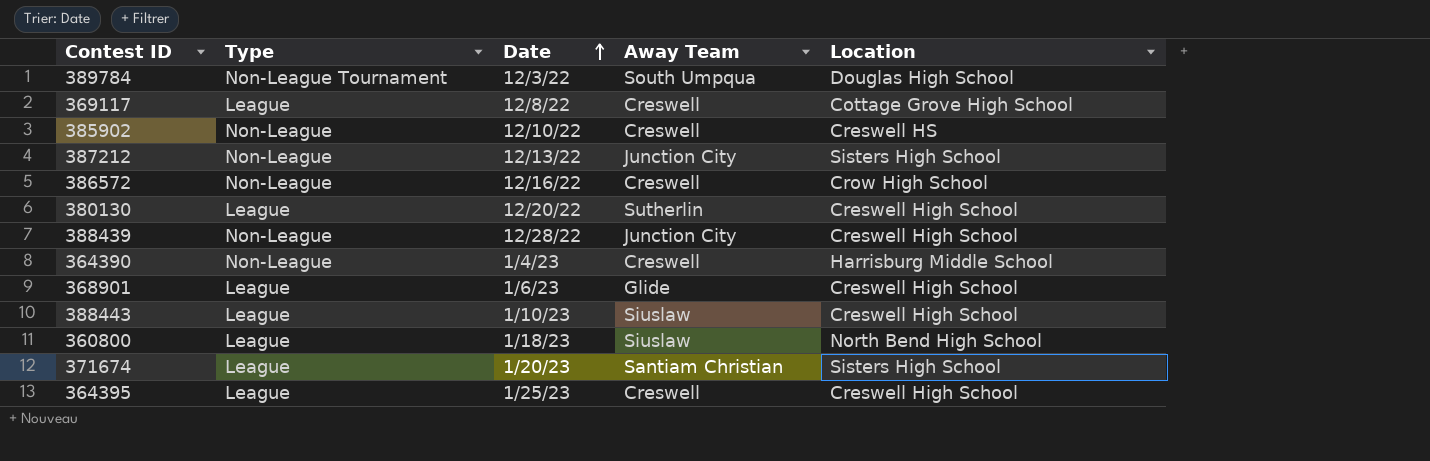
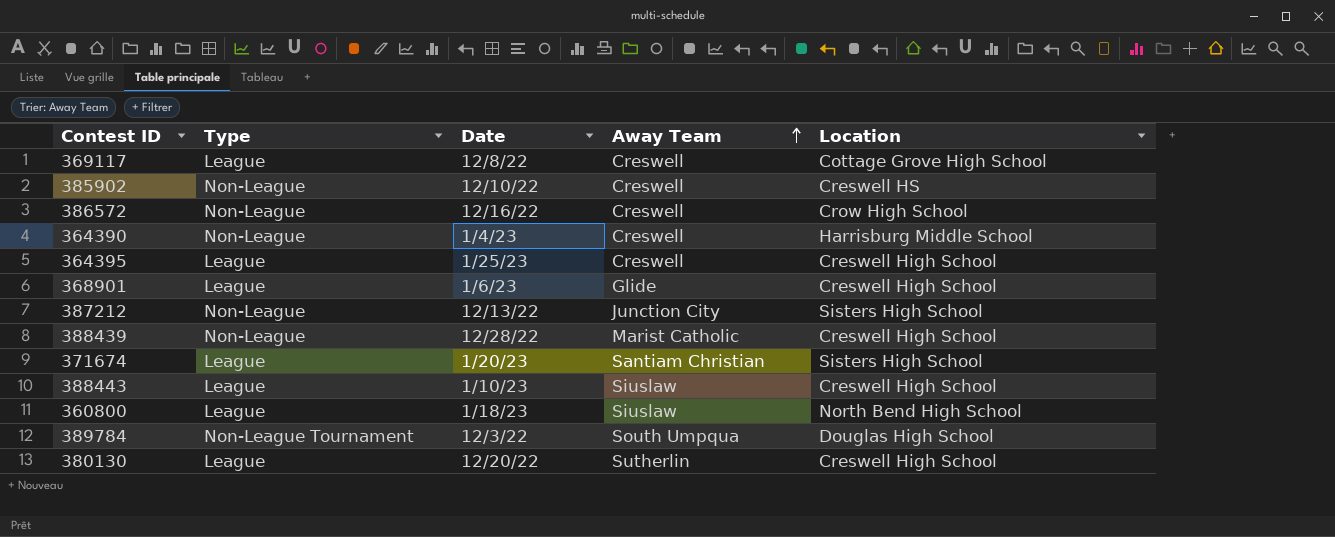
row order: Date ascending -> Away Team ascending
388439 | Away Team: Junction City -> Marist Catholic

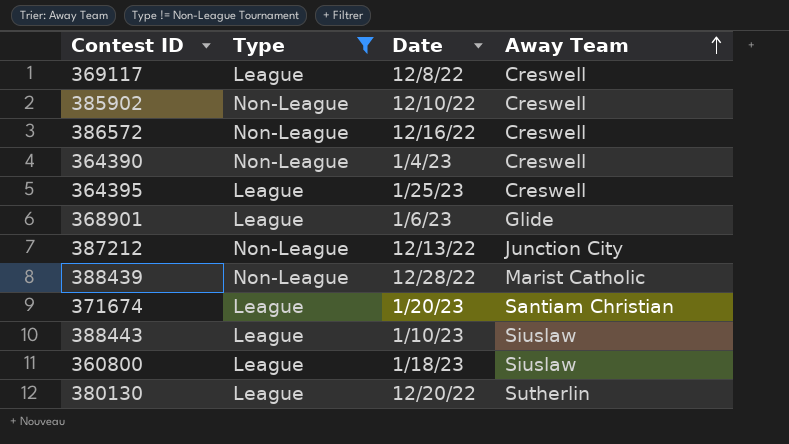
filter: none -> Type != Non-League Tournament
column Location | position: 5 -> none

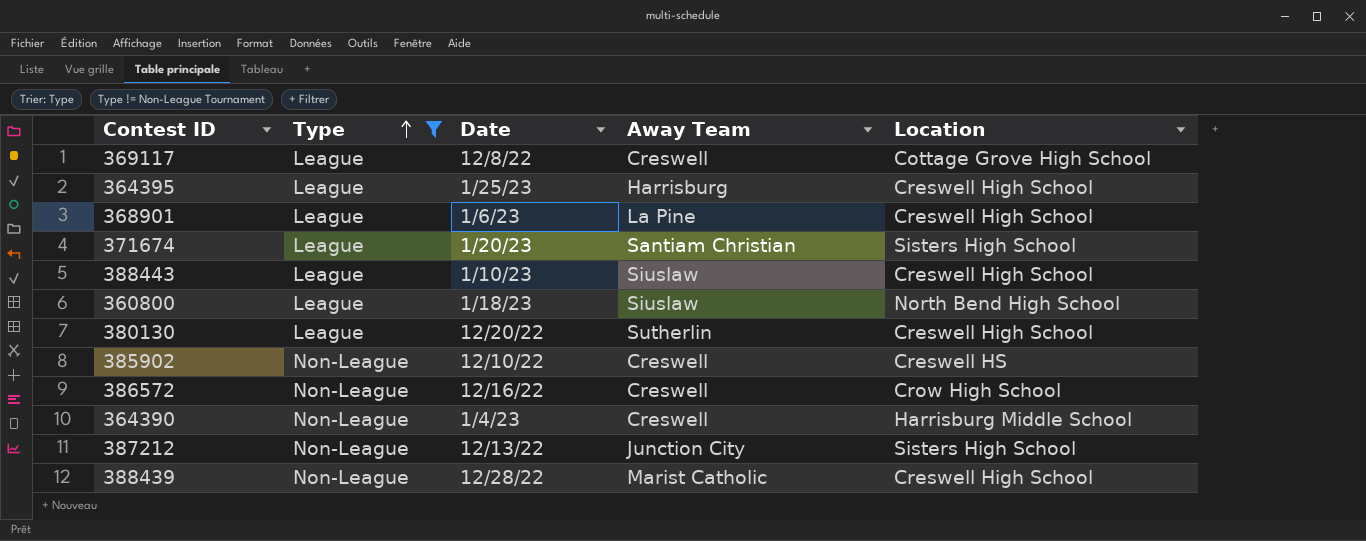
row order: Away Team ascending -> Type ascending
column Location | position: none -> 5
364395 | Away Team: Creswell -> Harrisburg
368901 | Away Team: Glide -> La Pine

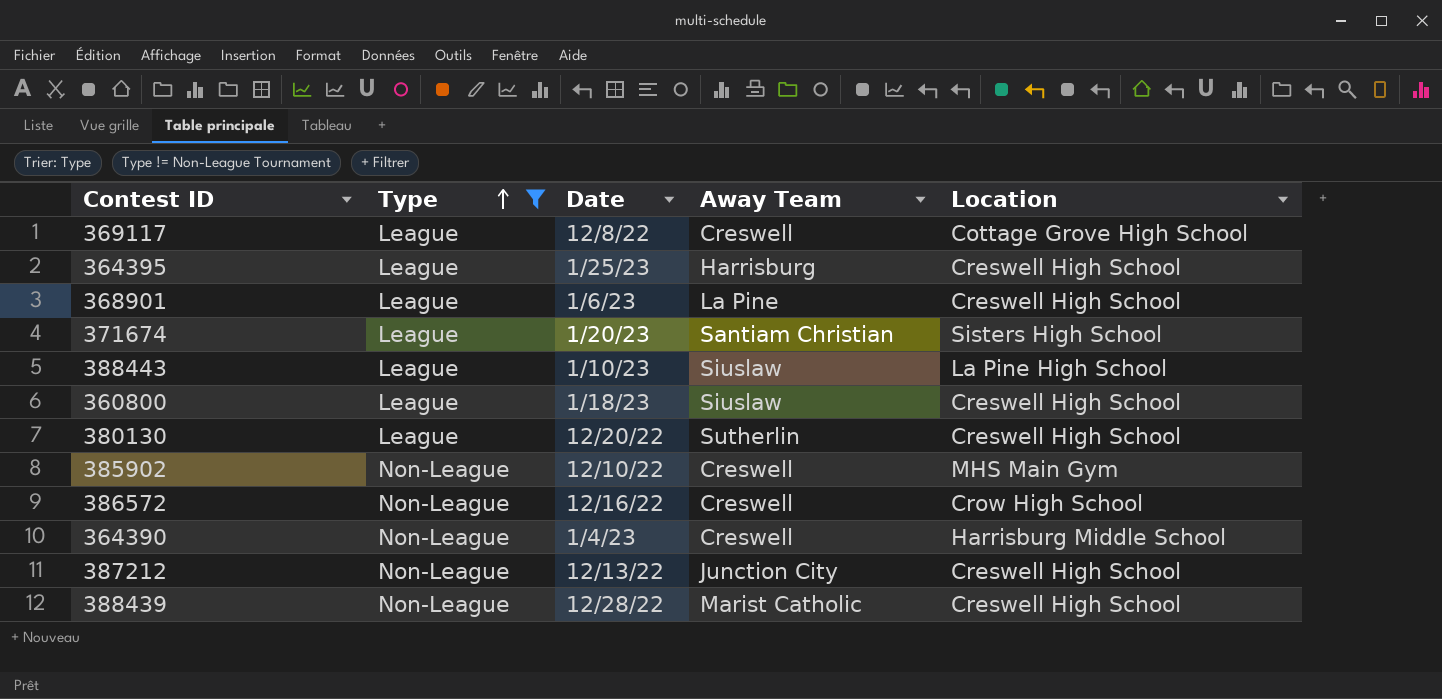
388443 | Location: Creswell High School -> La Pine High School
360800 | Location: North Bend High School -> Creswell High School
385902 | Location: Creswell HS -> MHS Main Gym
387212 | Location: Sisters High School -> Creswell High School

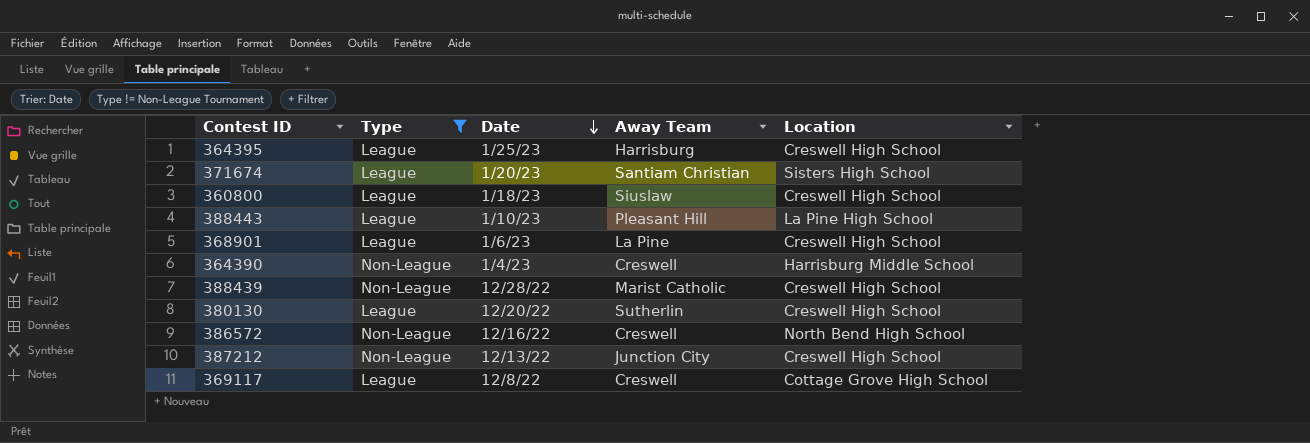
row order: Type ascending -> Date descending
row 385902: Non-League | 12/10/22 | Creswell | MHS Main Gym -> none
388443 | Away Team: Siuslaw -> Pleasant Hill
386572 | Location: Crow High School -> North Bend High School

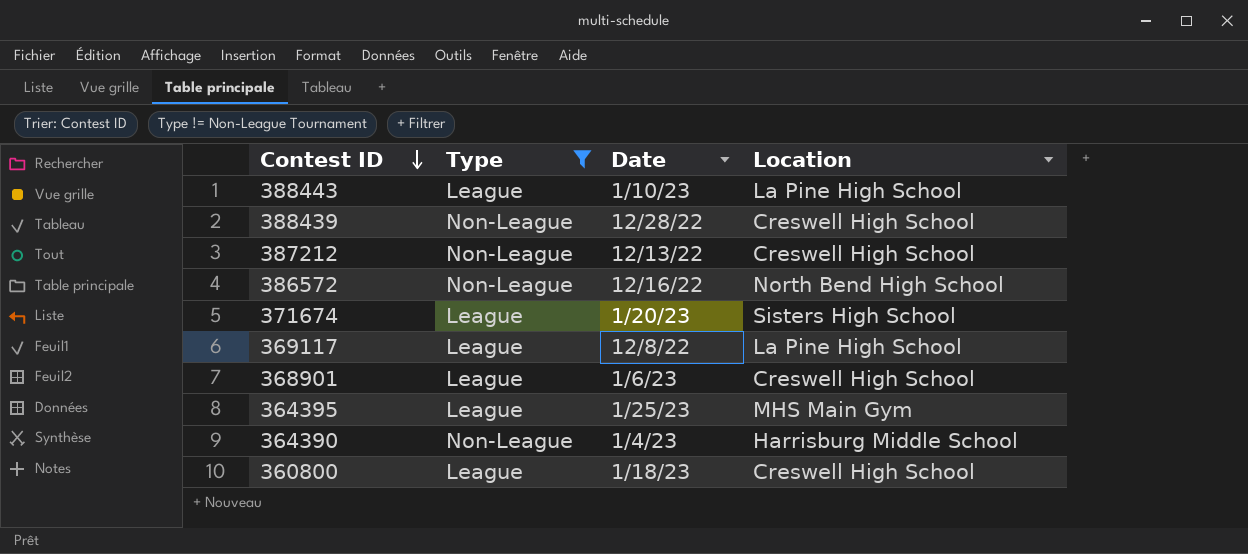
row order: Date descending -> Contest ID descending
column Away Team | position: 4 -> none
row 380130: League | 12/20/22 | Sutherlin | Creswell High School -> none
369117 | Location: Cottage Grove High School -> La Pine High School
364395 | Location: Creswell High School -> MHS Main Gym

